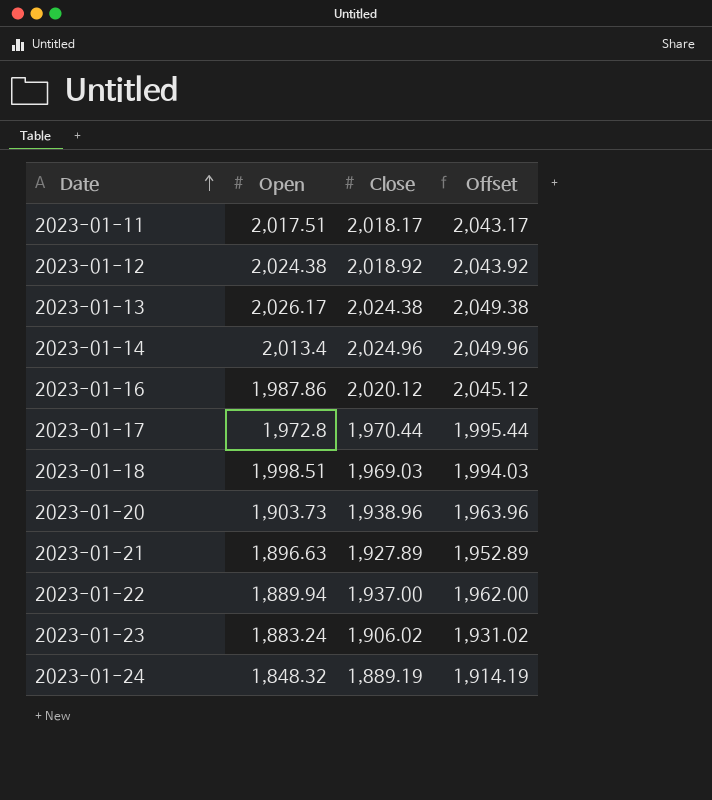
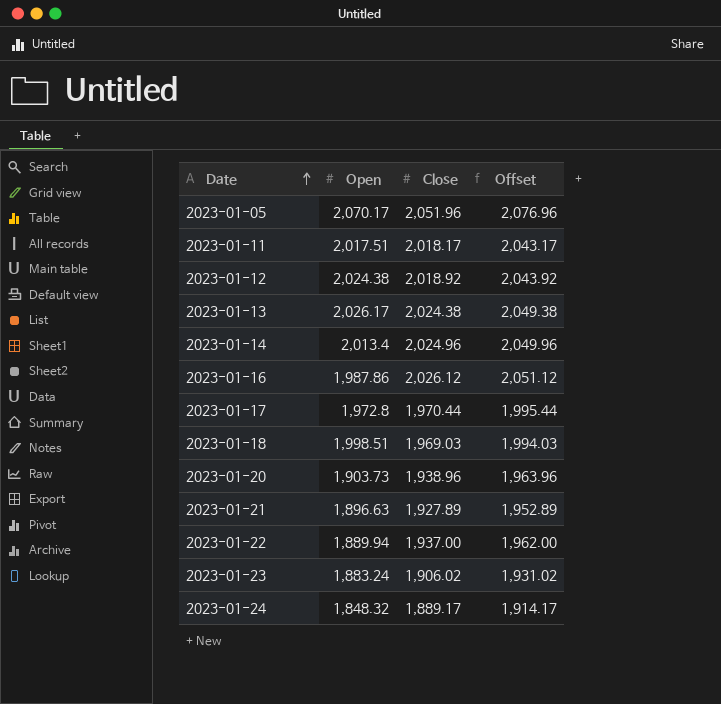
row 2023-01-05: none -> 2,070.17 | 2,051.96 | 2,076.96
2023-01-16 | Close: 2,020.12 -> 2,026.12
2023-01-16 | Offset: 2,045.12 -> 2,051.12
2023-01-24 | Close: 1,889.19 -> 1,889.17
2023-01-24 | Offset: 1,914.19 -> 1,914.17

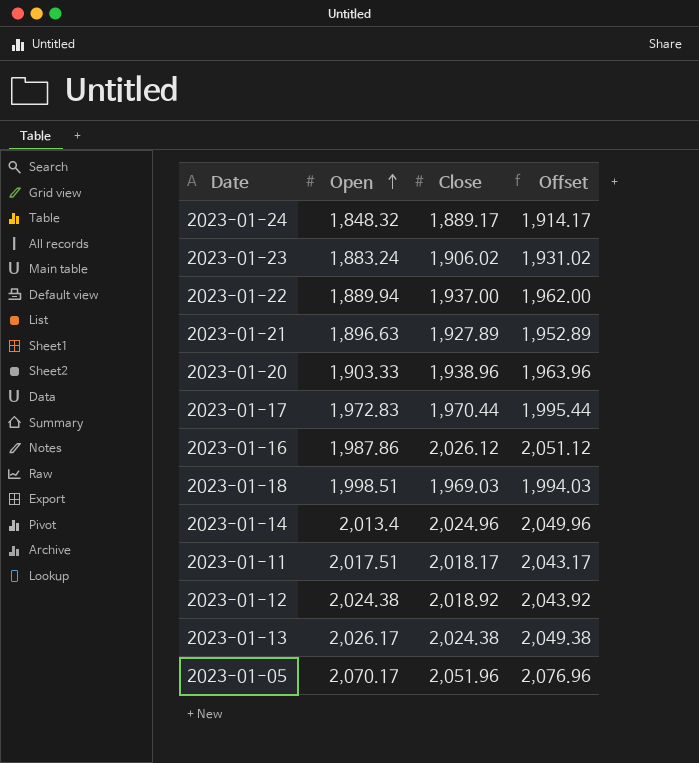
row order: Date ascending -> Open ascending
2023-01-20 | Open: 1,903.73 -> 1,903.33
2023-01-17 | Open: 1,972.8 -> 1,972.83

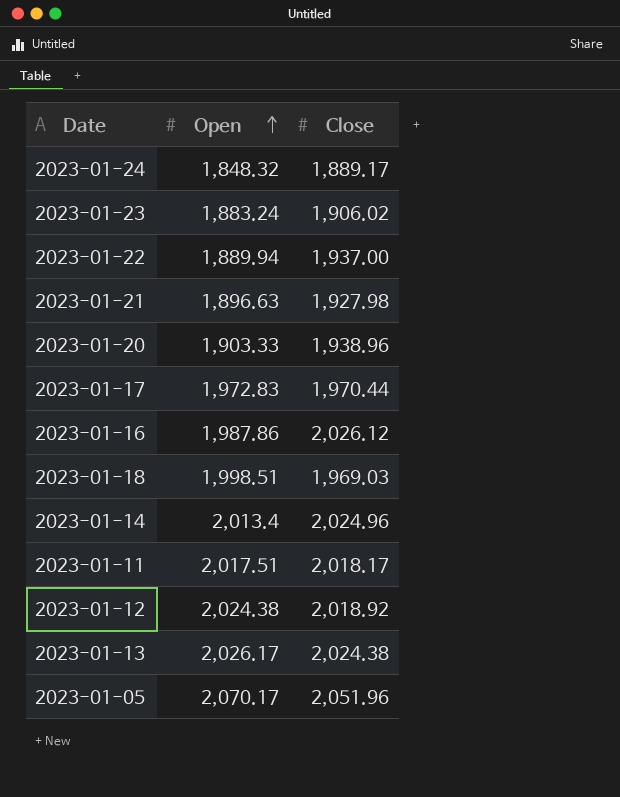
column Offset | formula: [Close] + 25 -> none
2023-01-21 | Close: 1,927.89 -> 1,927.98

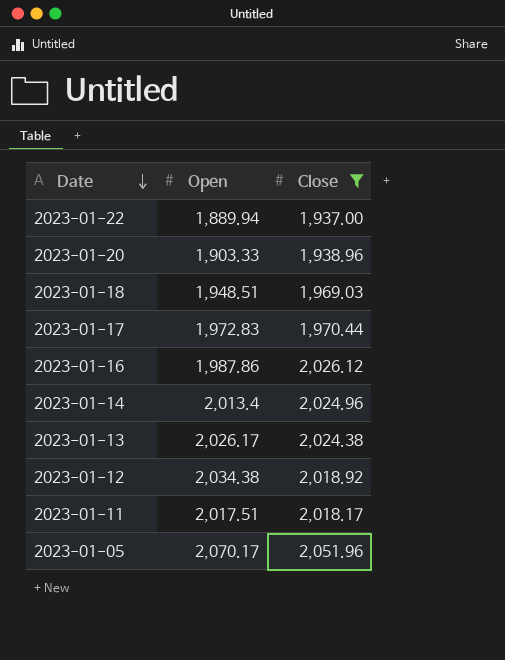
filter: none -> Close >= 1,937.00
row order: Open ascending -> Date descending
2023-01-18 | Open: 1,998.51 -> 1,948.51
2023-01-12 | Open: 2,024.38 -> 2,034.38

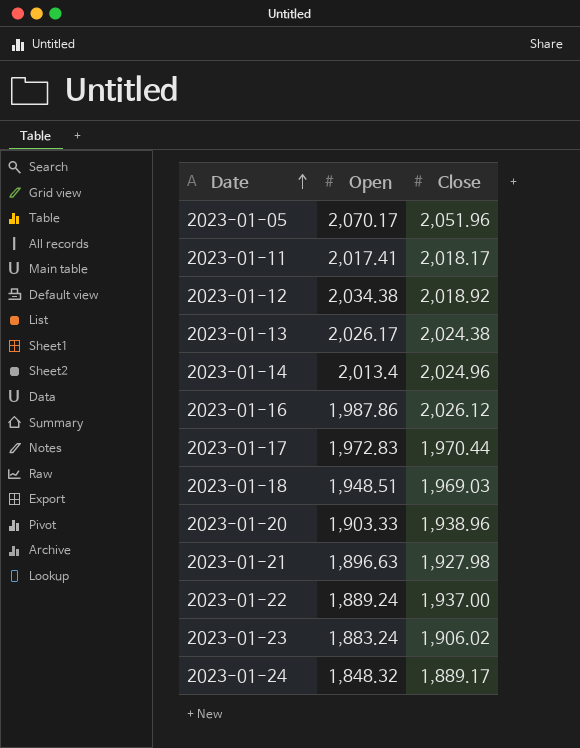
filter: Close >= 1,937.00 -> none
row order: Date descending -> Date ascending
2023-01-11 | Open: 2,017.51 -> 2,017.41
2023-01-22 | Open: 1,889.94 -> 1,889.24

